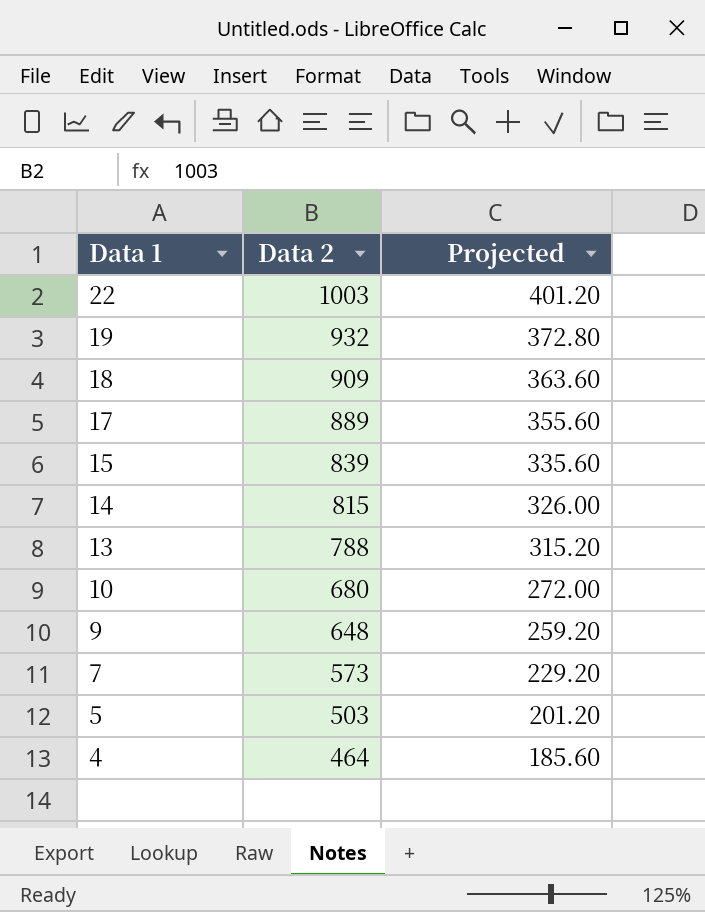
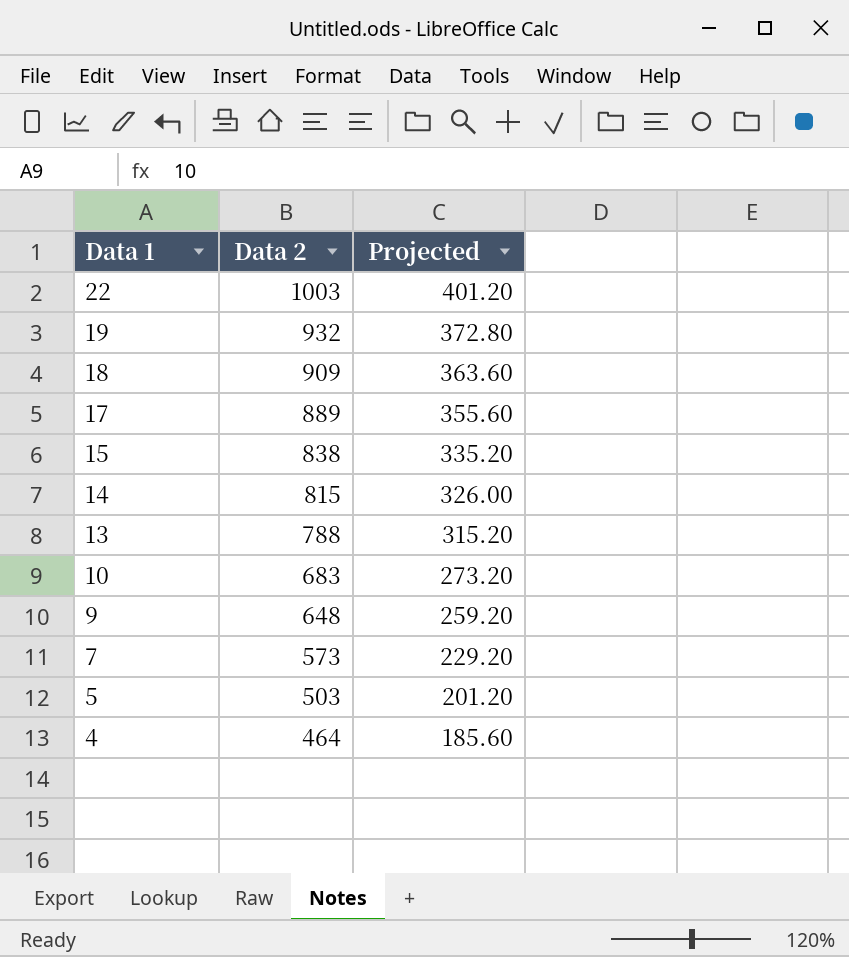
15 | Data 2: 839 -> 838
15 | Projected: 335.60 -> 335.20
10 | Data 2: 680 -> 683
10 | Projected: 272.00 -> 273.20

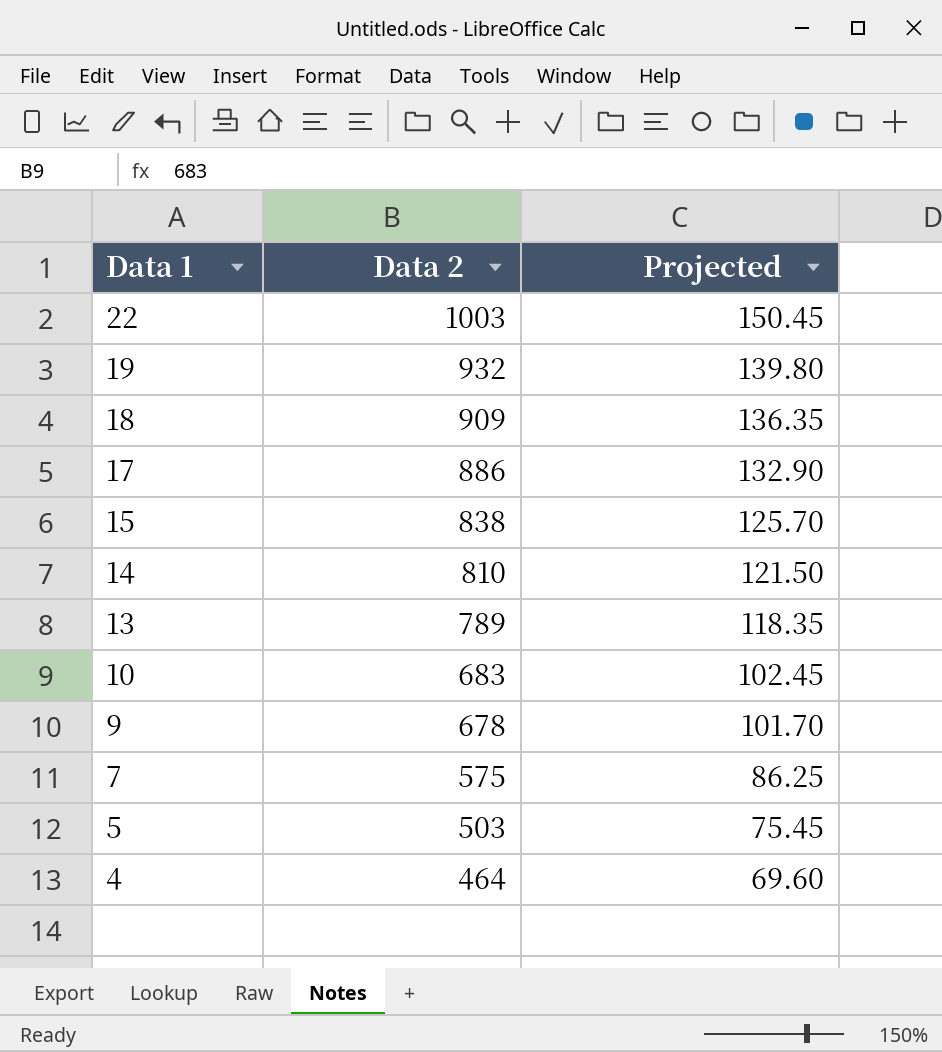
column Projected | formula: [Data 2] * 0.4 -> [Data 2] * 0.15
17 | Data 2: 889 -> 886
14 | Data 2: 815 -> 810
13 | Data 2: 788 -> 789
9 | Data 2: 648 -> 678
7 | Data 2: 573 -> 575

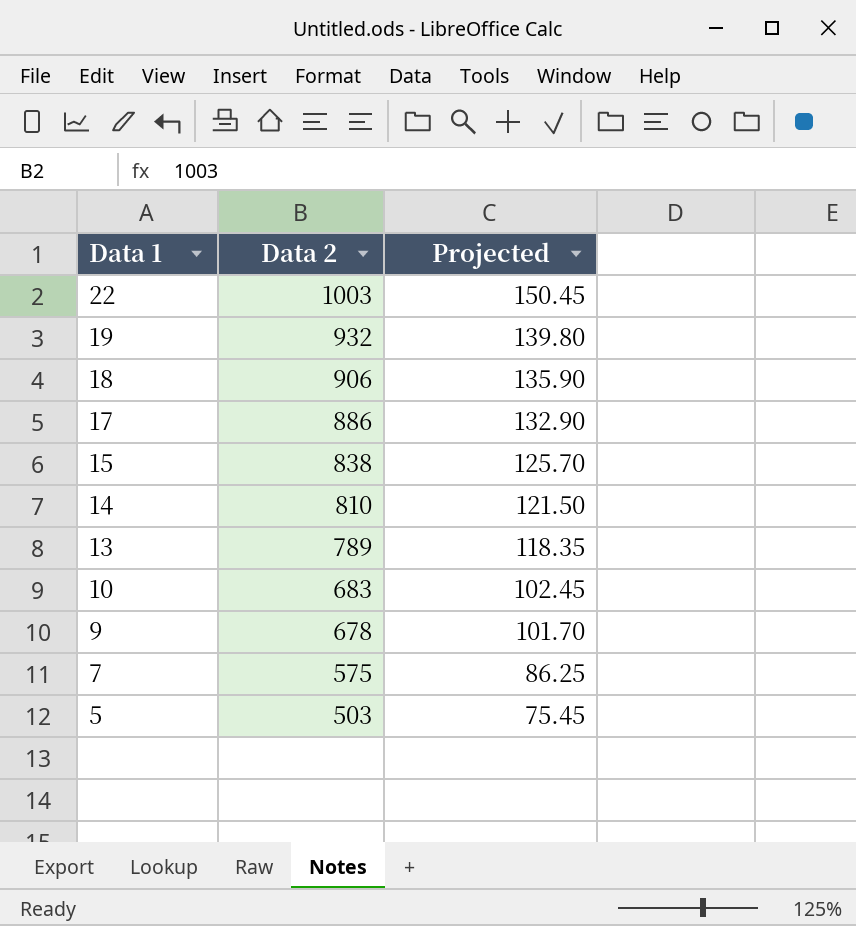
row 4: 464 | 69.60 -> none
18 | Data 2: 909 -> 906
18 | Projected: 136.35 -> 135.90

